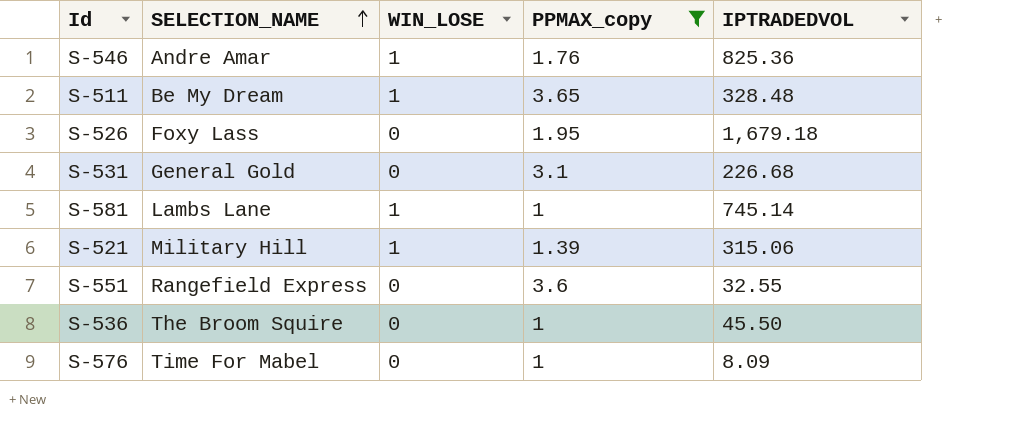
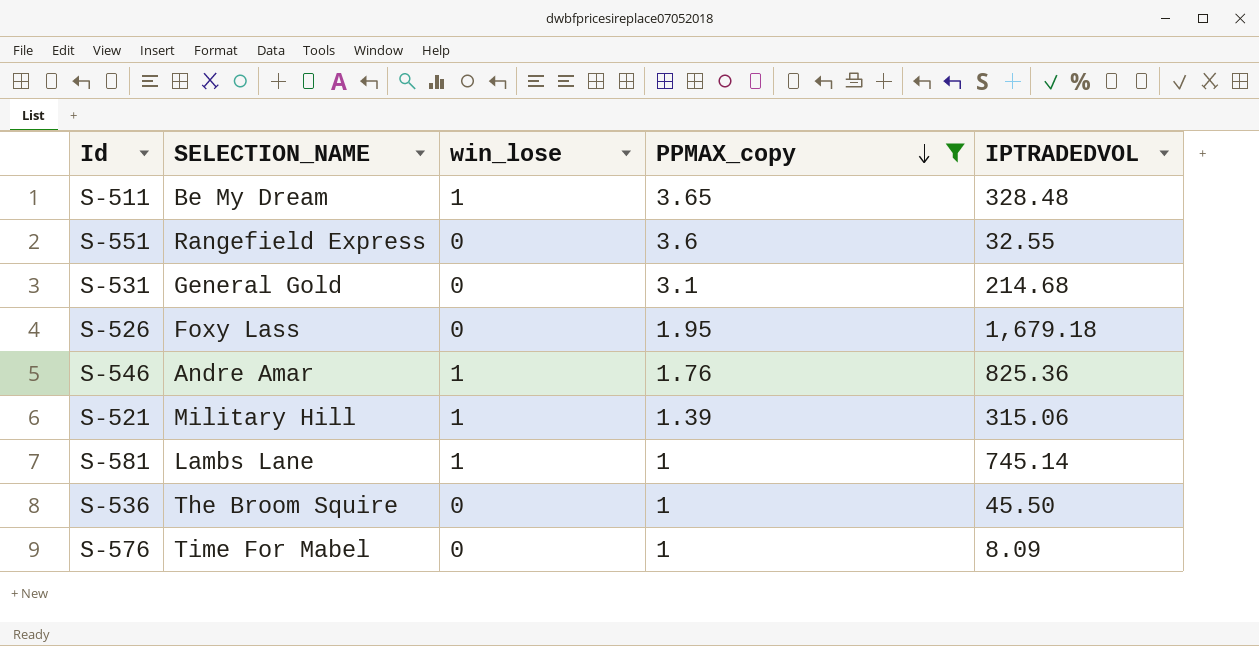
row order: SELECTION_NAME ascending -> PPMAX_copy descending
column name: WIN_LOSE -> win_lose
S-531 | IPTRADEDVOL: 226.68 -> 214.68

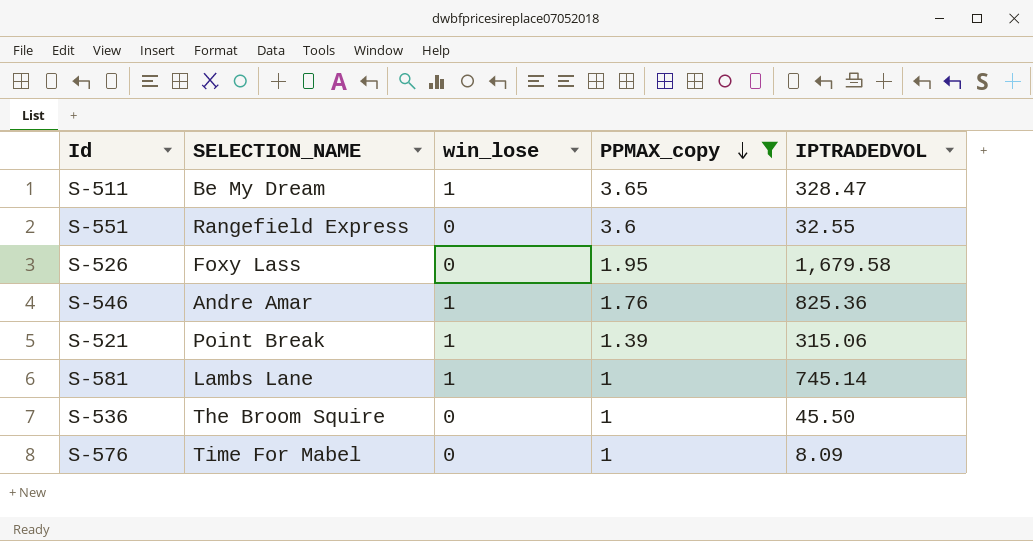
row S-531: General Gold | 0 | 3.1 | 214.68 -> none
S-511 | IPTRADEDVOL: 328.48 -> 328.47
S-526 | IPTRADEDVOL: 1,679.18 -> 1,679.58
S-521 | SELECTION_NAME: Military Hill -> Point Break

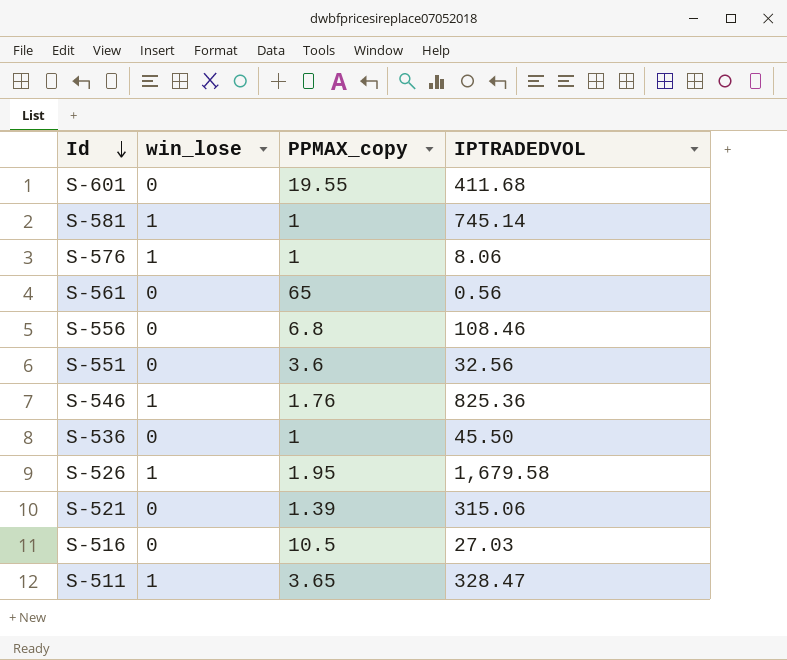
filter: PPMAX_copy <= 3.65 -> none
row order: PPMAX_copy descending -> Id descending
column SELECTION_NAME | position: 2 -> none
S-576 | win_lose: 0 -> 1
S-576 | IPTRADEDVOL: 8.09 -> 8.06
S-551 | IPTRADEDVOL: 32.55 -> 32.56
S-526 | win_lose: 0 -> 1
S-521 | win_lose: 1 -> 0

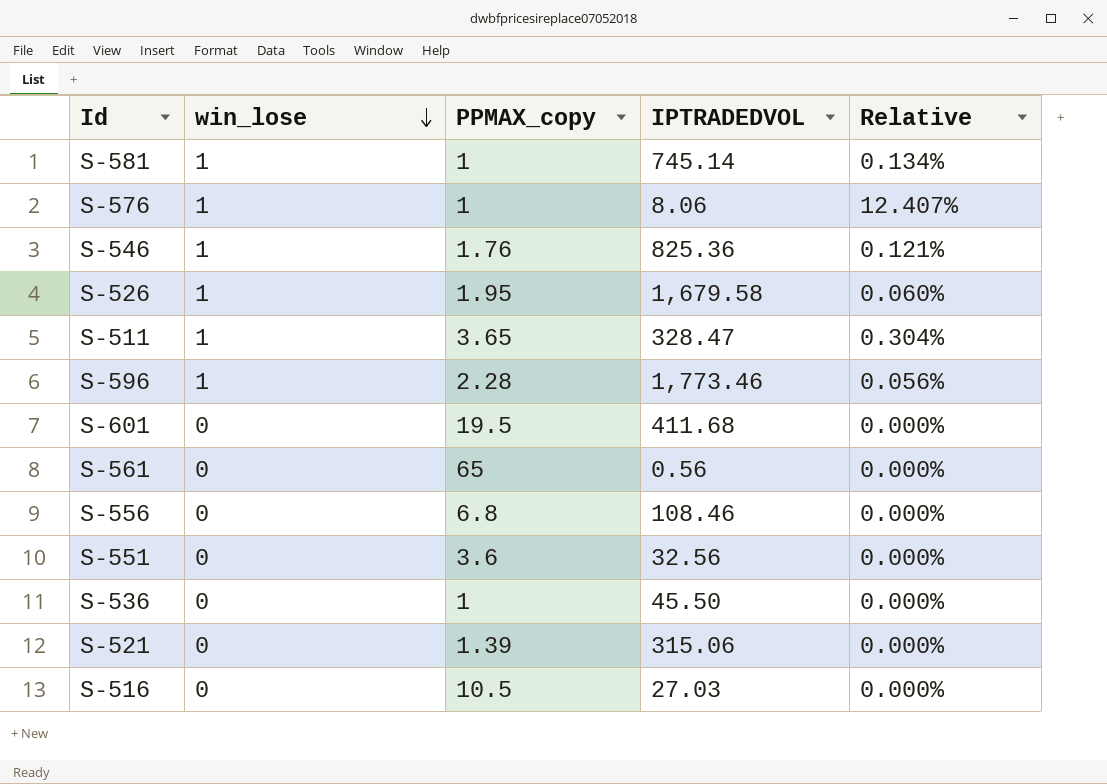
row order: Id descending -> win_lose descending
column Relative | formula: none -> [win_lose] / [IPTRADEDVOL]
row S-596: none -> 1 | 2.28 | 1,773.46 | 0.056%
S-601 | PPMAX_copy: 19.55 -> 19.5

